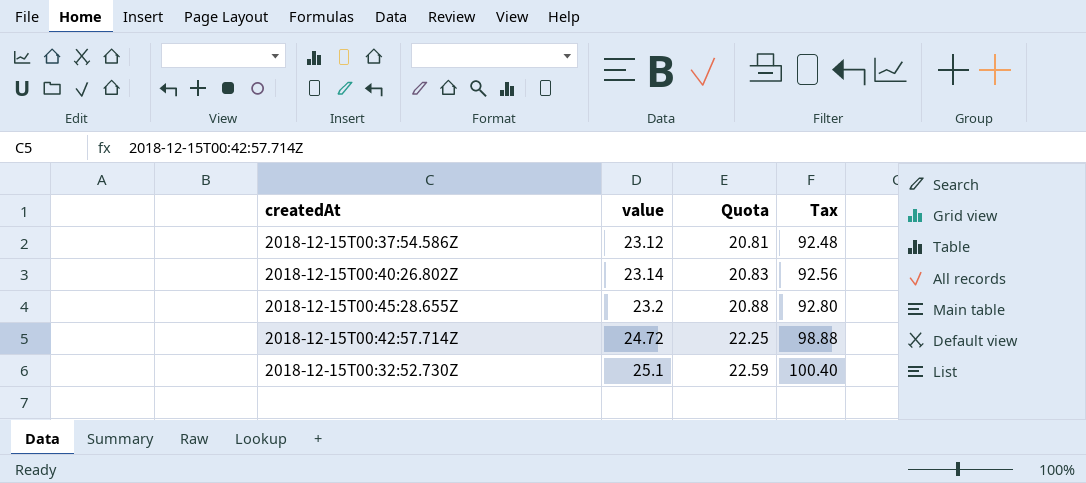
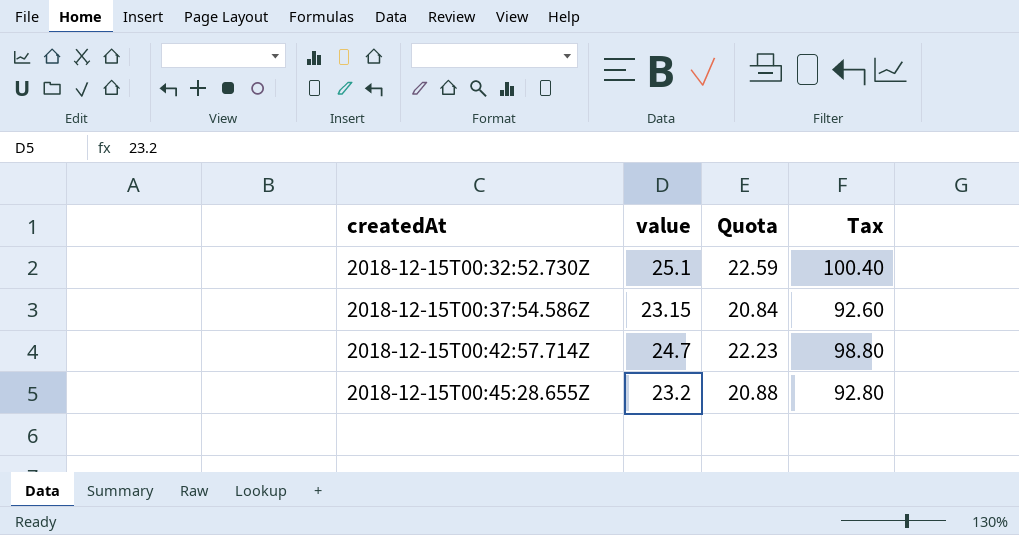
row order: value ascending -> createdAt ascending
row 2018-12-15T00:40:26.802Z: 23.14 | 20.83 | 92.56 -> none
2018-12-15T00:37:54.586Z | value: 23.12 -> 23.15
2018-12-15T00:37:54.586Z | Quota: 20.81 -> 20.84
2018-12-15T00:37:54.586Z | Tax: 92.48 -> 92.60
2018-12-15T00:42:57.714Z | value: 24.72 -> 24.7
2018-12-15T00:42:57.714Z | Quota: 22.25 -> 22.23
2018-12-15T00:42:57.714Z | Tax: 98.88 -> 98.80

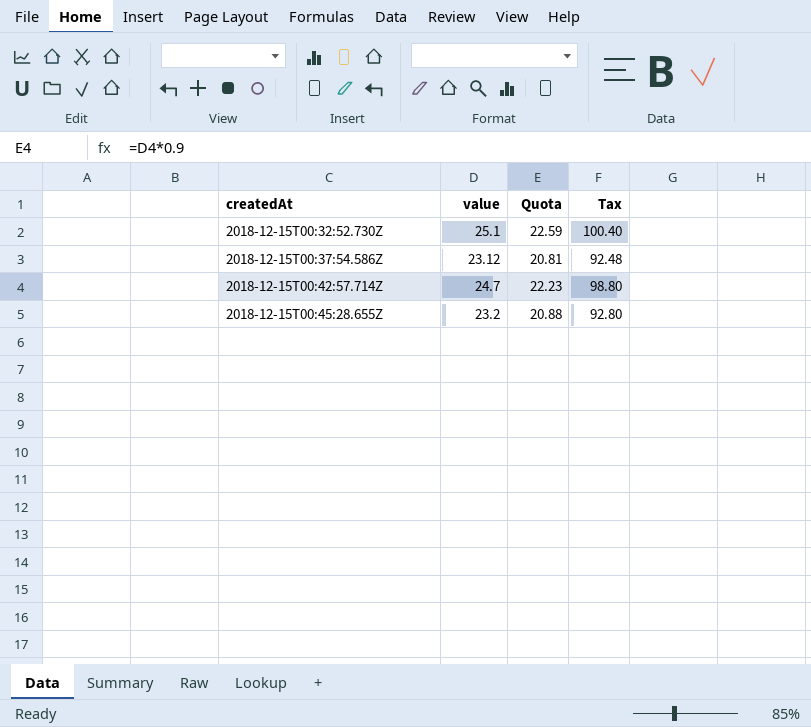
2018-12-15T00:37:54.586Z | value: 23.15 -> 23.12
2018-12-15T00:37:54.586Z | Quota: 20.84 -> 20.81
2018-12-15T00:37:54.586Z | Tax: 92.60 -> 92.48

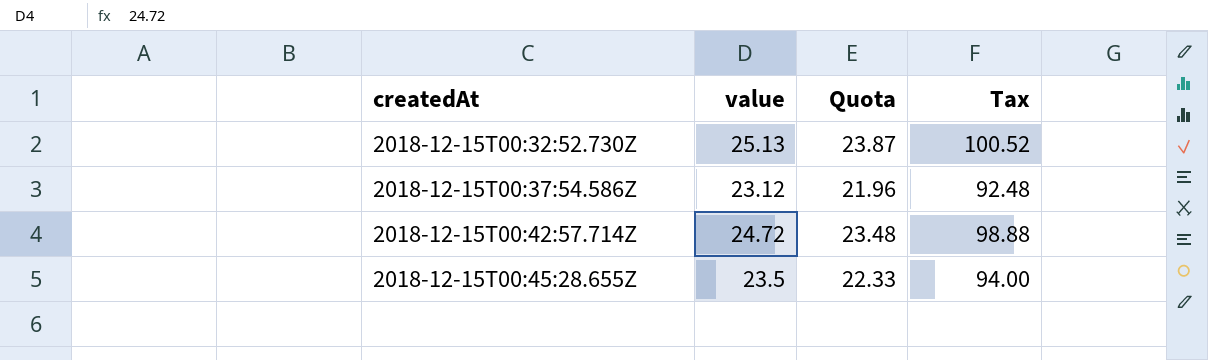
column Quota | formula: [value] * 0.9 -> [value] * 0.95
2018-12-15T00:32:52.730Z | value: 25.1 -> 25.13
2018-12-15T00:32:52.730Z | Tax: 100.40 -> 100.52
2018-12-15T00:42:57.714Z | value: 24.7 -> 24.72
2018-12-15T00:42:57.714Z | Tax: 98.80 -> 98.88
2018-12-15T00:45:28.655Z | value: 23.2 -> 23.5
2018-12-15T00:45:28.655Z | Tax: 92.80 -> 94.00

